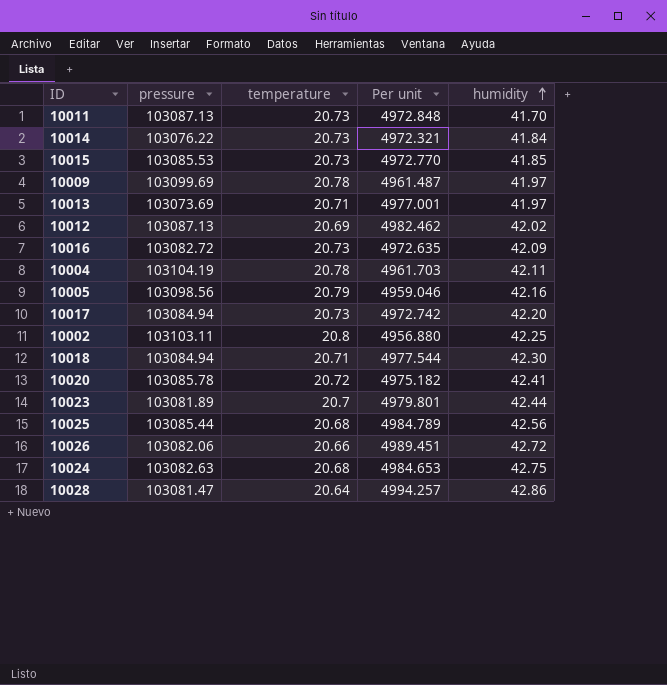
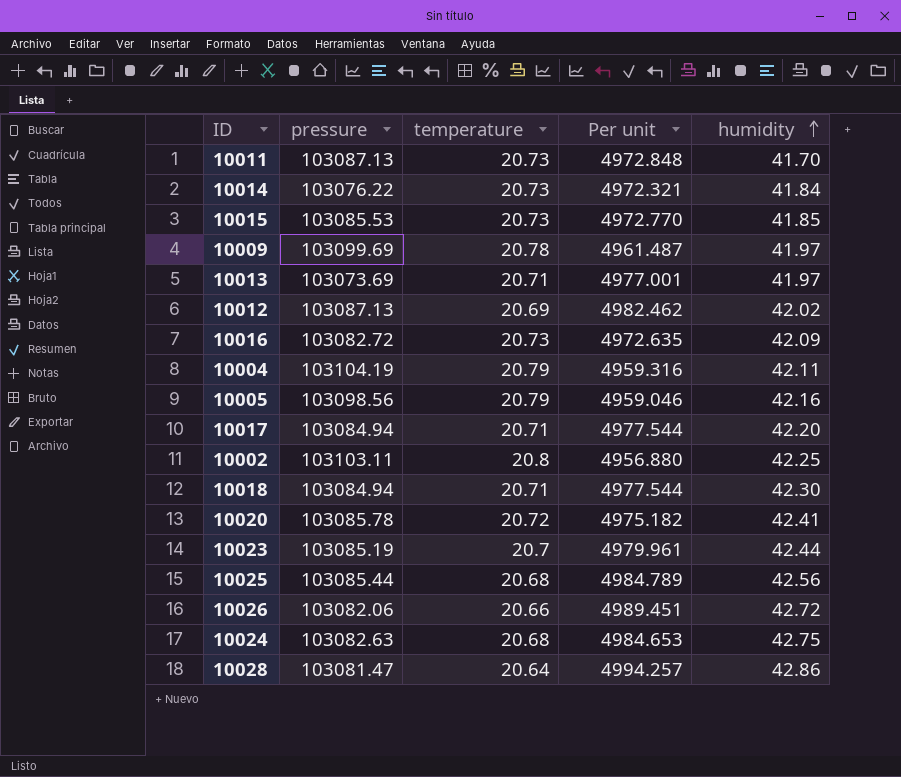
10004 | temperature: 20.78 -> 20.79
10004 | Per unit: 4961.703 -> 4959.316
10017 | temperature: 20.73 -> 20.71
10017 | Per unit: 4972.742 -> 4977.544
10023 | pressure: 103081.89 -> 103085.19
10023 | Per unit: 4979.801 -> 4979.961

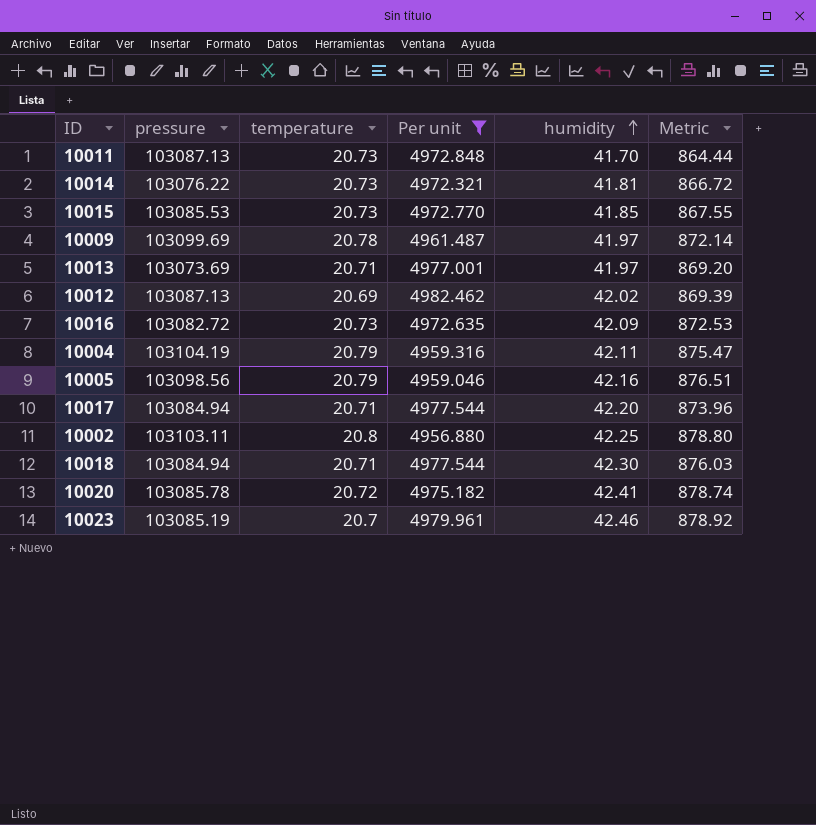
filter: none -> Per unit <= 4982.462
column Metric | formula: none -> [temperature] * [humidity]
10014 | humidity: 41.84 -> 41.81
10023 | humidity: 42.44 -> 42.46

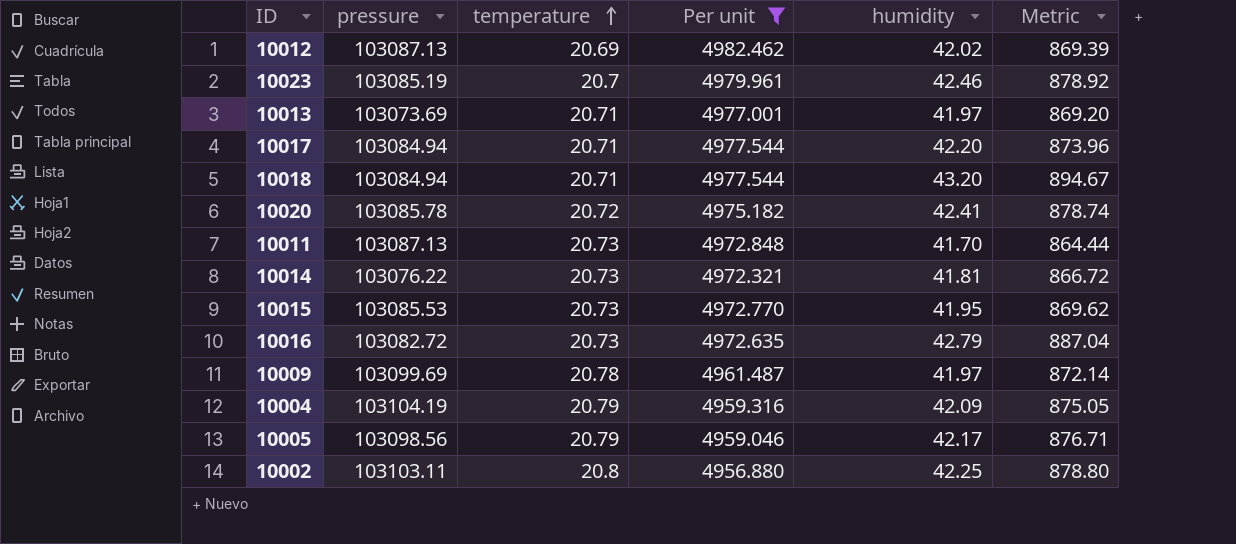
row order: humidity ascending -> temperature ascending
10018 | humidity: 42.30 -> 43.20
10018 | Metric: 876.03 -> 894.67
10015 | humidity: 41.85 -> 41.95
10015 | Metric: 867.55 -> 869.62
10016 | humidity: 42.09 -> 42.79
10016 | Metric: 872.53 -> 887.04
10004 | humidity: 42.11 -> 42.09
10004 | Metric: 875.47 -> 875.05
10005 | humidity: 42.16 -> 42.17
10005 | Metric: 876.51 -> 876.71

